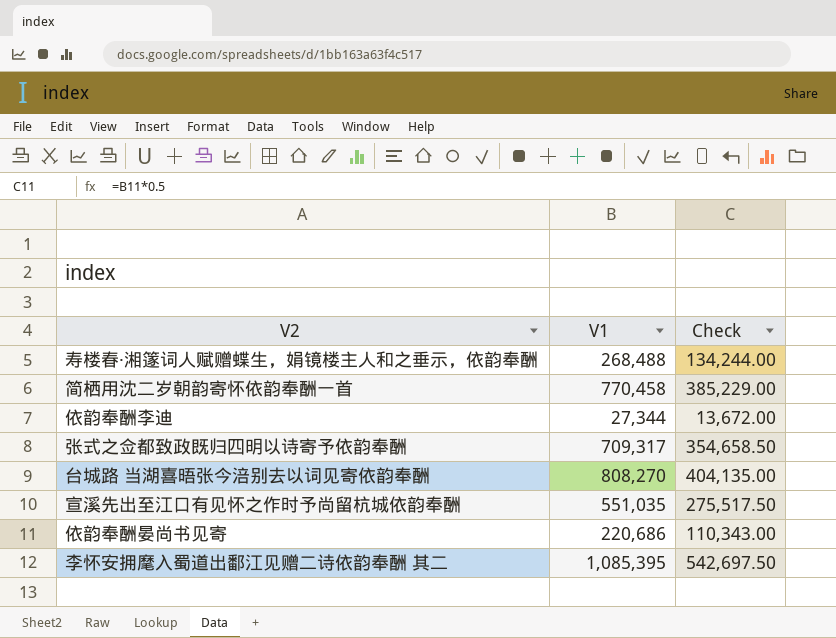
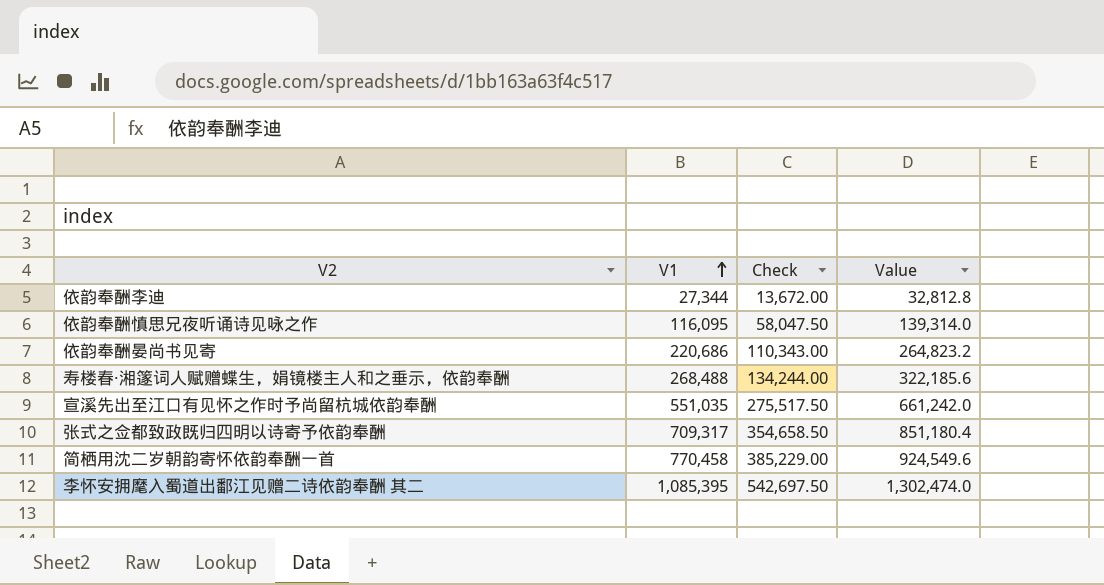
row order: none -> V1 ascending
column Value | formula: none -> [V1] * 1.2
row 台城路 当湖喜晤张今涪别去以词见寄依韵奉酬: 808,270 | 404,135.00 -> none
row 依韵奉酬慎思兄夜听诵诗见咏之作: none -> 116,095 | 58,047.50 | 139,314.0

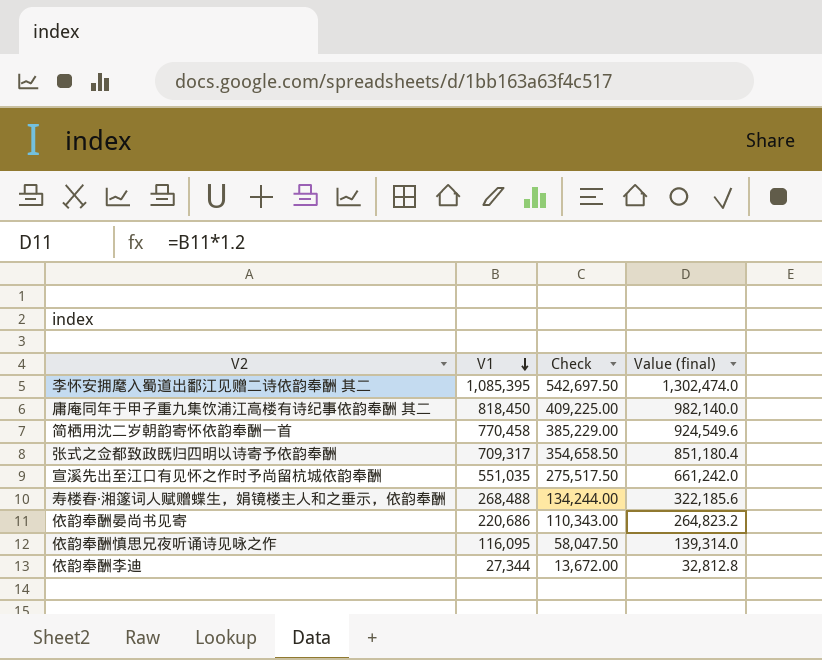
row order: V1 ascending -> V1 descending
column name: Value -> Value (final)
row 庸庵同年于甲子重九集饮浦江高楼有诗纪事依韵奉酬 其二: none -> 818,450 | 409,225.00 | 982,140.0

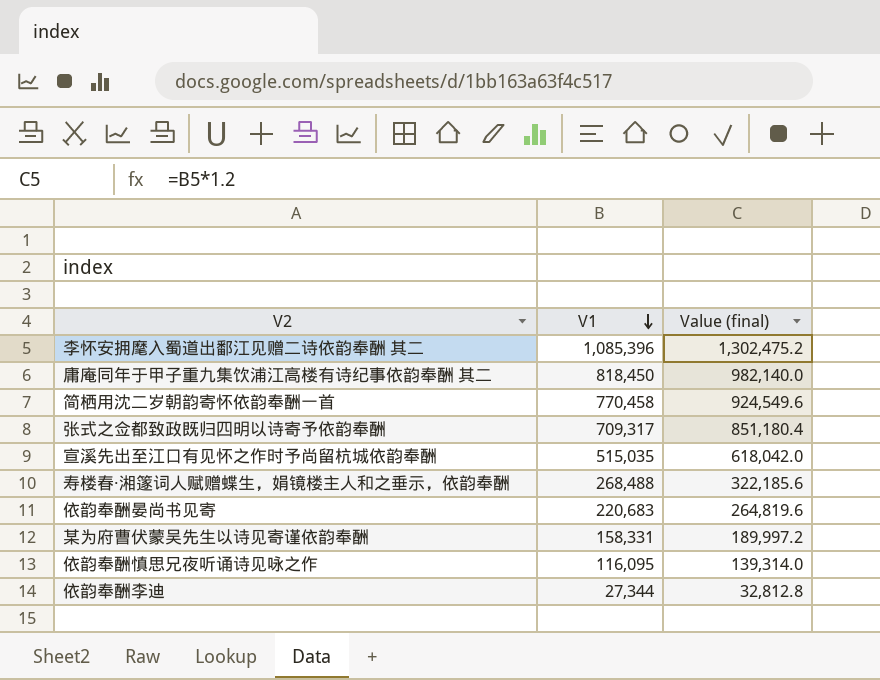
column Check | formula: [V1] * 0.5 -> none
李怀安拥麾入蜀道出鄱江见赠二诗依韵奉酬 其二 | V1: 1,085,395 -> 1,085,396
李怀安拥麾入蜀道出鄱江见赠二诗依韵奉酬 其二 | Value (final): 1,302,474.0 -> 1,302,475.2
宣溪先出至江口有见怀之作时予尚留杭城依韵奉酬 | V1: 551,035 -> 515,035
宣溪先出至江口有见怀之作时予尚留杭城依韵奉酬 | Value (final): 661,242.0 -> 618,042.0
依韵奉酬晏尚书见寄 | V1: 220,686 -> 220,683
依韵奉酬晏尚书见寄 | Value (final): 264,823.2 -> 264,819.6
row 某为府曹伏蒙吴先生以诗见寄谨依韵奉酬: none -> 158,331 | 189,997.2

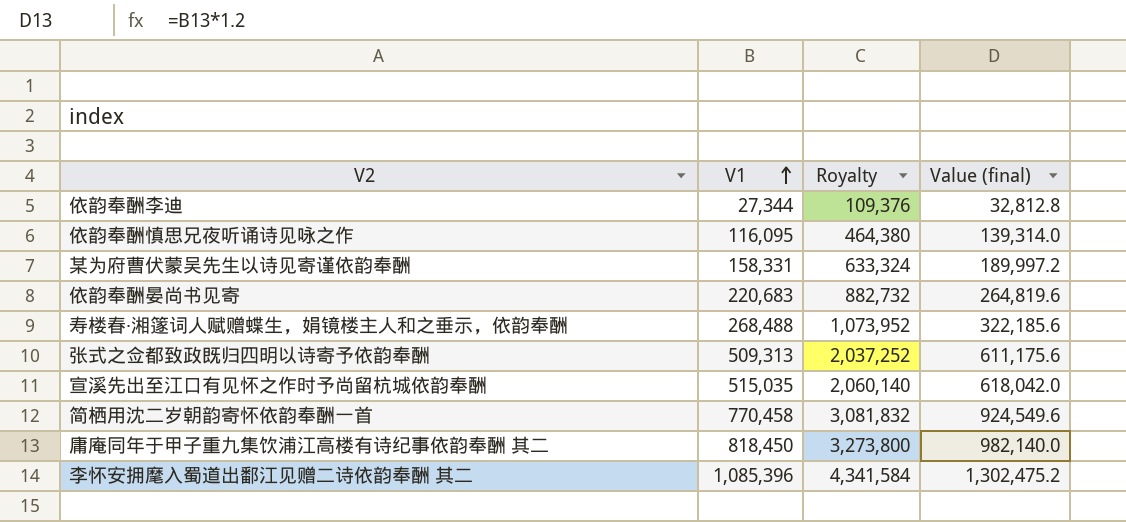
row order: V1 descending -> V1 ascending
column Royalty | formula: none -> [V1] * 4
张式之佥都致政既归四明以诗寄予依韵奉酬 | V1: 709,317 -> 509,313
张式之佥都致政既归四明以诗寄予依韵奉酬 | Value (final): 851,180.4 -> 611,175.6

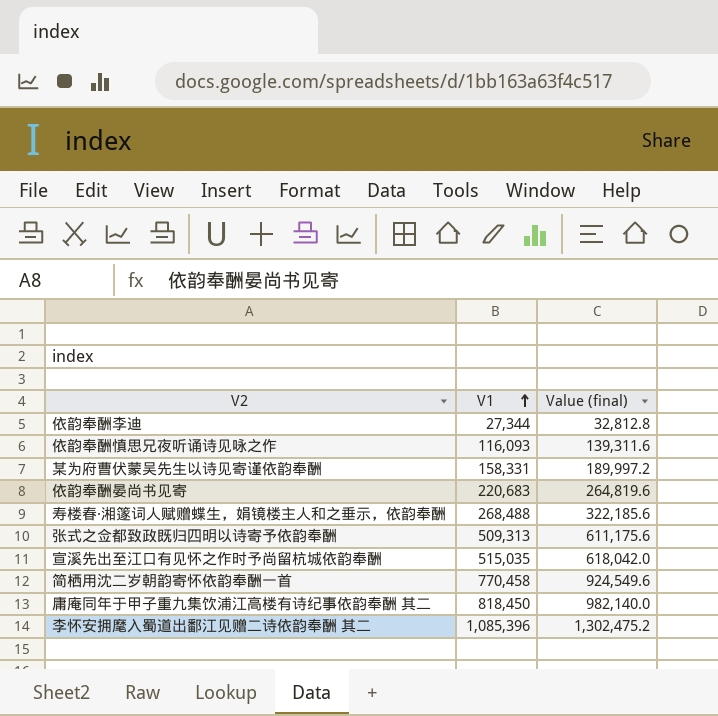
column Royalty | formula: [V1] * 4 -> none
依韵奉酬慎思兄夜听诵诗见咏之作 | V1: 116,095 -> 116,093
依韵奉酬慎思兄夜听诵诗见咏之作 | Value (final): 139,314.0 -> 139,311.6

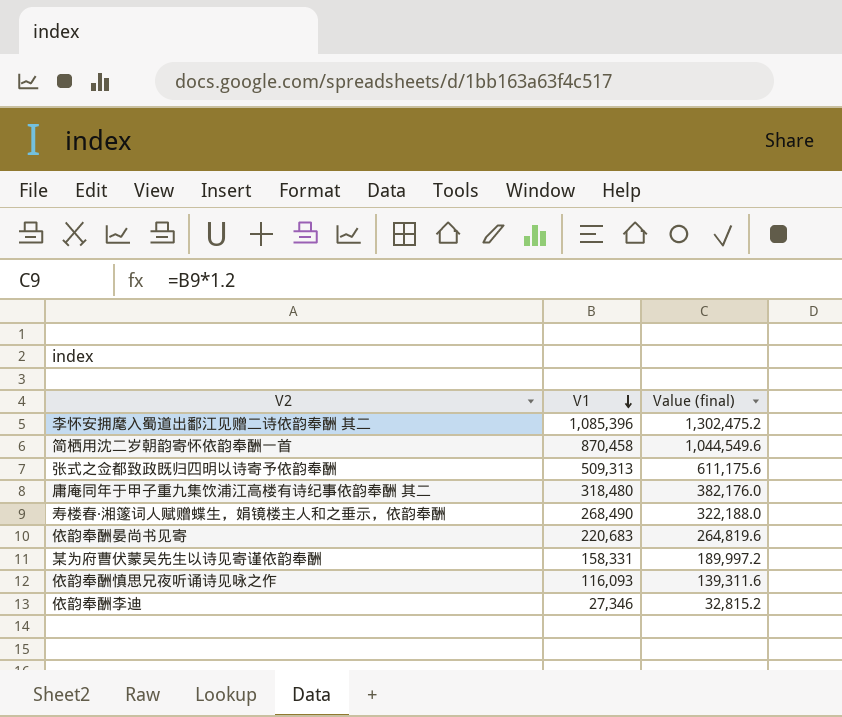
row order: V1 ascending -> V1 descending
row 宣溪先出至江口有见怀之作时予尚留杭城依韵奉酬: 515,035 | 618,042.0 -> none
简栖用沈二岁朝韵寄怀依韵奉酬一首 | V1: 770,458 -> 870,458
简栖用沈二岁朝韵寄怀依韵奉酬一首 | Value (final): 924,549.6 -> 1,044,549.6
庸庵同年于甲子重九集饮浦江高楼有诗纪事依韵奉酬 其二 | V1: 818,450 -> 318,480
庸庵同年于甲子重九集饮浦江高楼有诗纪事依韵奉酬 其二 | Value (final): 982,140.0 -> 382,176.0
寿楼春·湘篴词人赋赠蝶生，娟镜楼主人和之垂示，依韵奉酬 | V1: 268,488 -> 268,490
寿楼春·湘篴词人赋赠蝶生，娟镜楼主人和之垂示，依韵奉酬 | Value (final): 322,185.6 -> 322,188.0
依韵奉酬李迪 | V1: 27,344 -> 27,346
依韵奉酬李迪 | Value (final): 32,812.8 -> 32,815.2

